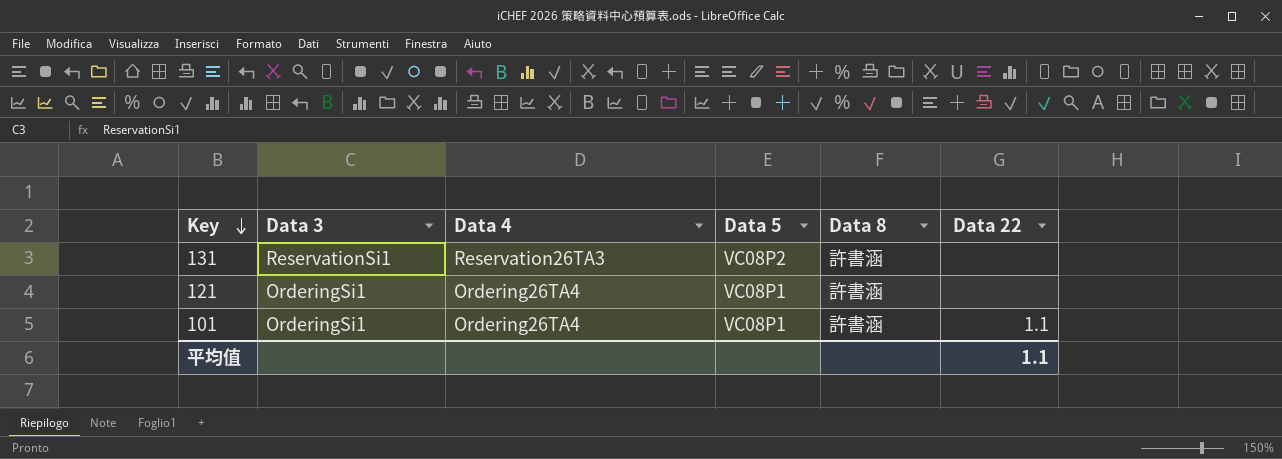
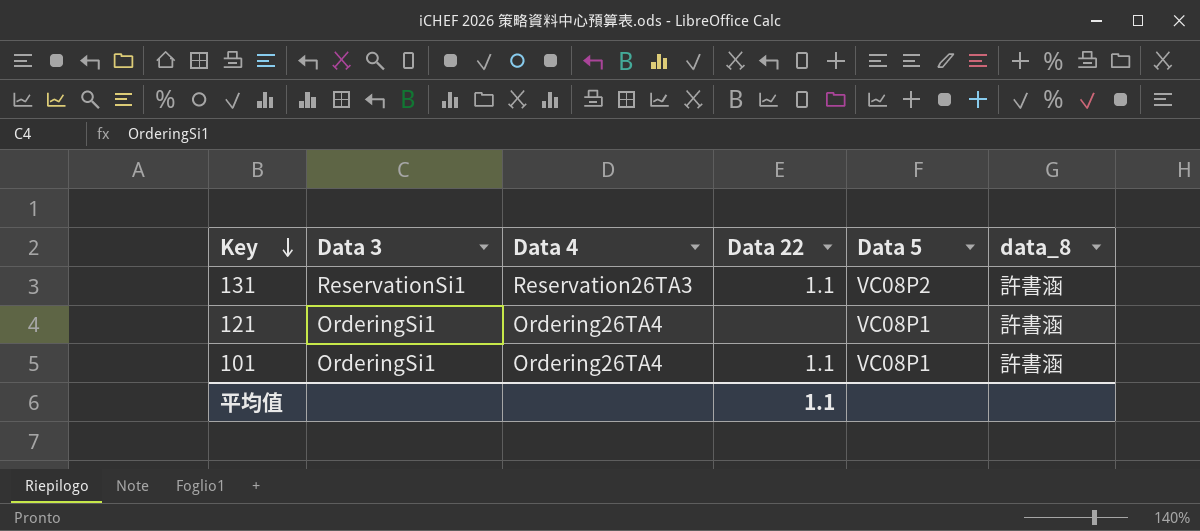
column Data 22 | position: 6 -> 4
column name: Data 8 -> data_8
131 | Data 22: none -> 1.1

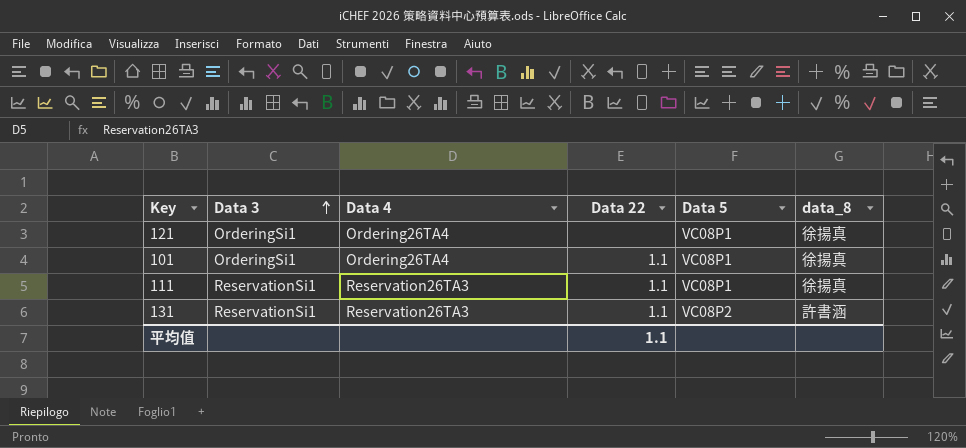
row order: Key descending -> Data 3 ascending
121 | data_8: 許書涵 -> 徐揚真
101 | data_8: 許書涵 -> 徐揚真
row 111: none -> ReservationSi1 | Reservation26TA3 | 1.1 | VC08P1 | 徐揚真

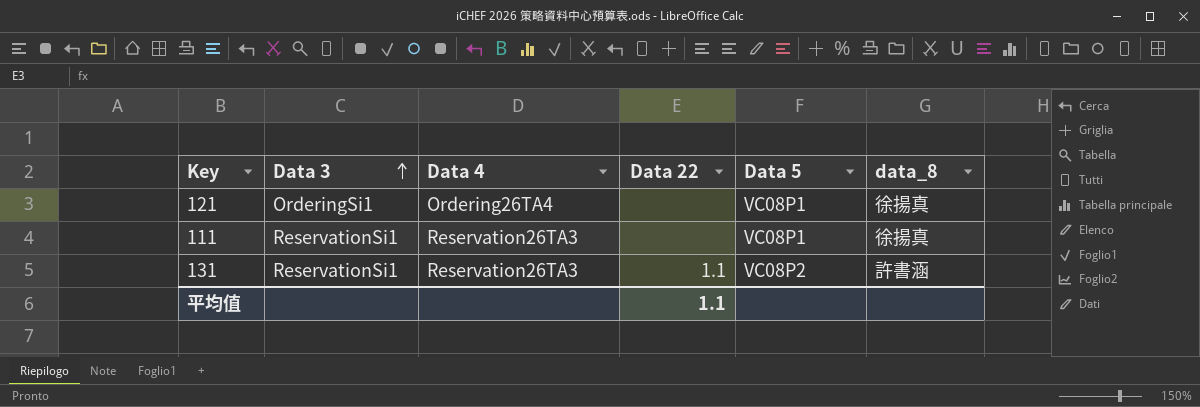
row 101: OrderingSi1 | Ordering26TA4 | 1.1 | VC08P1 | 徐揚真 -> none
111 | Data 22: 1.1 -> none

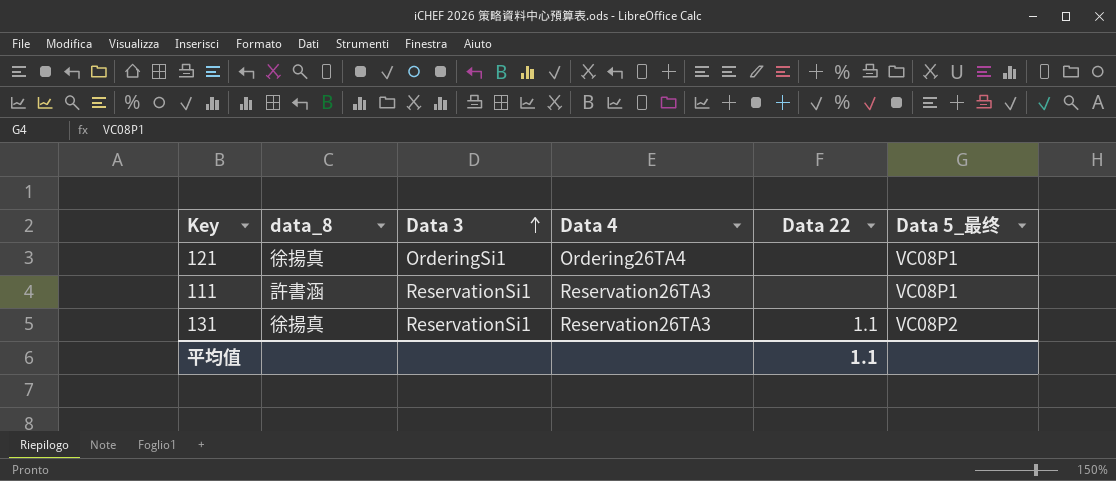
column data_8 | position: 6 -> 2
column name: Data 5 -> Data 5_最终
111 | data_8: 徐揚真 -> 許書涵
131 | data_8: 許書涵 -> 徐揚真

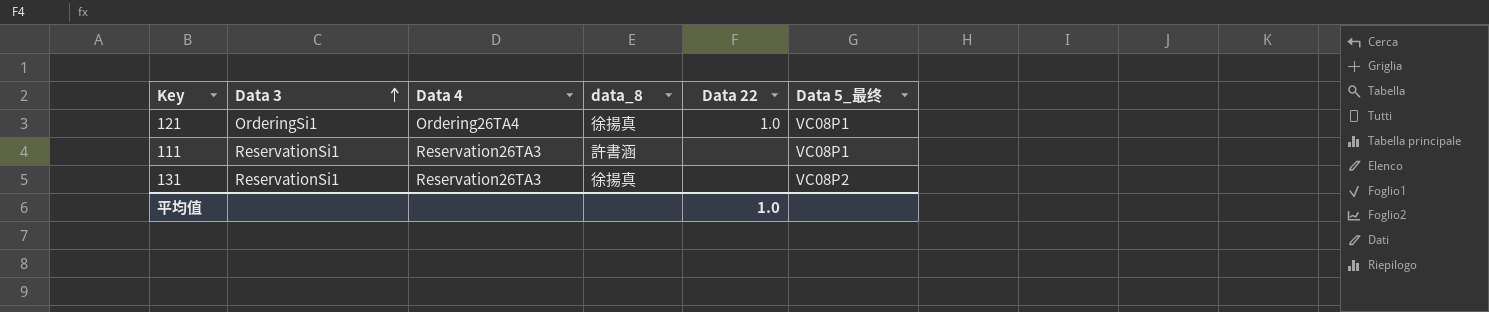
column data_8 | position: 2 -> 4
121 | Data 22: none -> 1.0
131 | Data 22: 1.1 -> none
平均值 | Data 22: 1.1 -> 1.0

